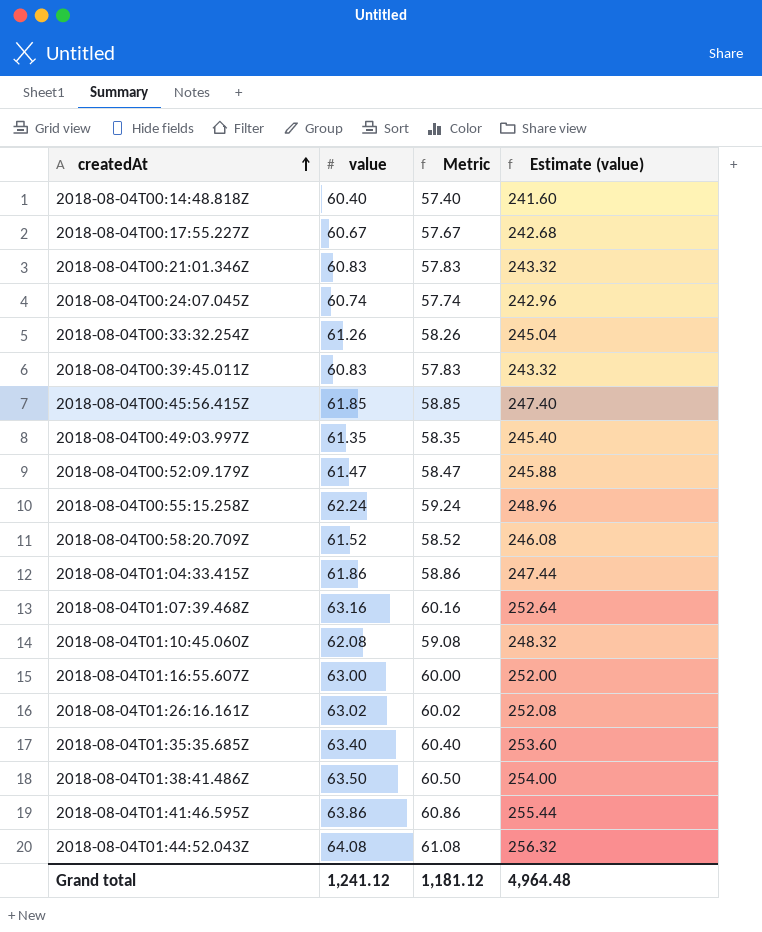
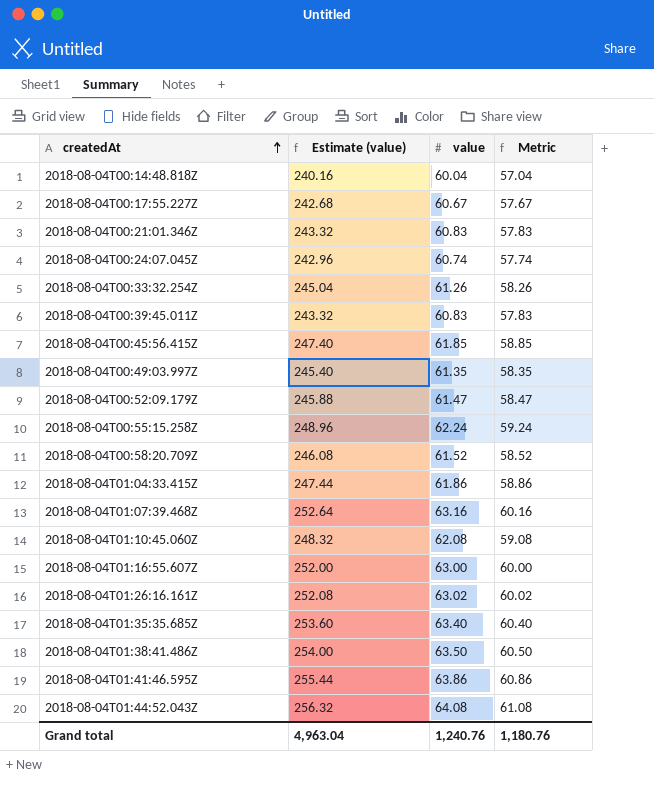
column Estimate (value) | position: 4 -> 2
2018-08-04T00:14:48.818Z | Estimate (value): 241.60 -> 240.16
2018-08-04T00:14:48.818Z | value: 60.40 -> 60.04
2018-08-04T00:14:48.818Z | Metric: 57.40 -> 57.04
Grand total | Estimate (value): 4,964.48 -> 4,963.04
Grand total | value: 1,241.12 -> 1,240.76
Grand total | Metric: 1,181.12 -> 1,180.76

